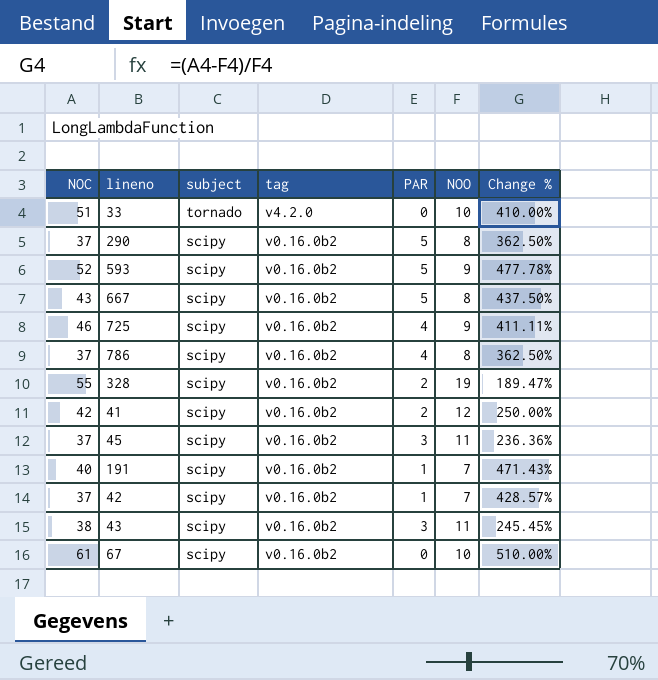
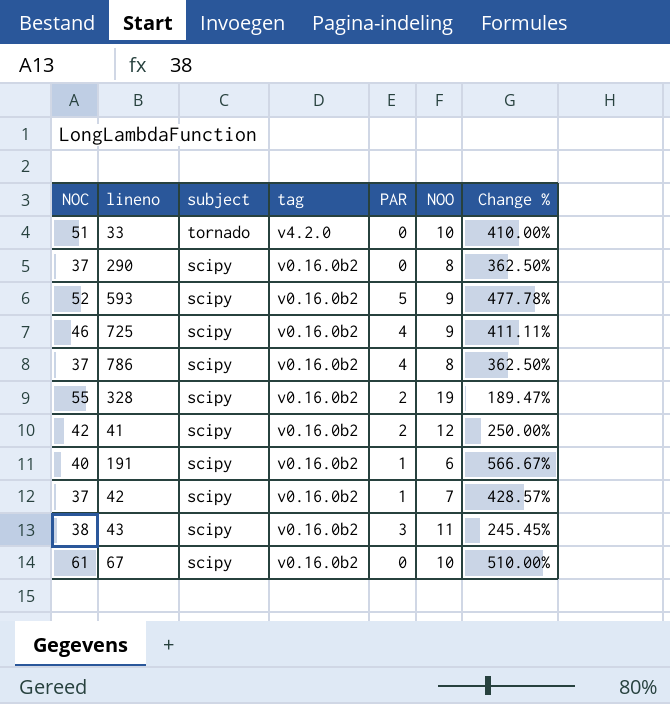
row 667: 43 | scipy | v0.16.0b2 | 5 | 8 | 437.50% -> none
row 45: 37 | scipy | v0.16.0b2 | 3 | 11 | 236.36% -> none
290 | PAR: 5 -> 0
191 | NOO: 7 -> 6
191 | Change %: 471.43% -> 566.67%

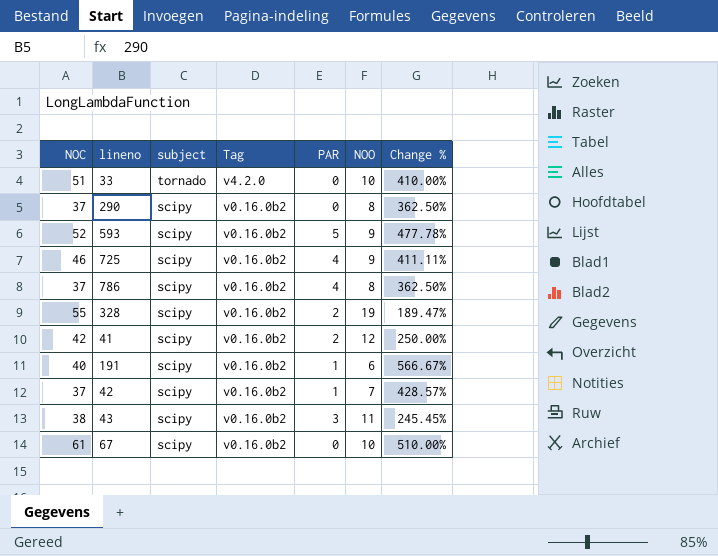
column name: tag -> Tag

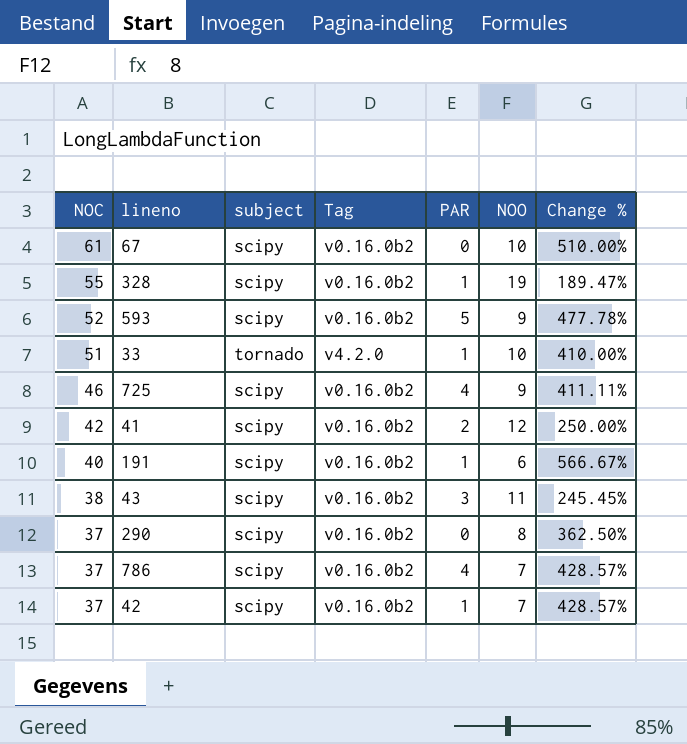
row order: subject descending -> NOC descending
328 | PAR: 2 -> 1
33 | PAR: 0 -> 1
786 | NOO: 8 -> 7
786 | Change %: 362.50% -> 428.57%

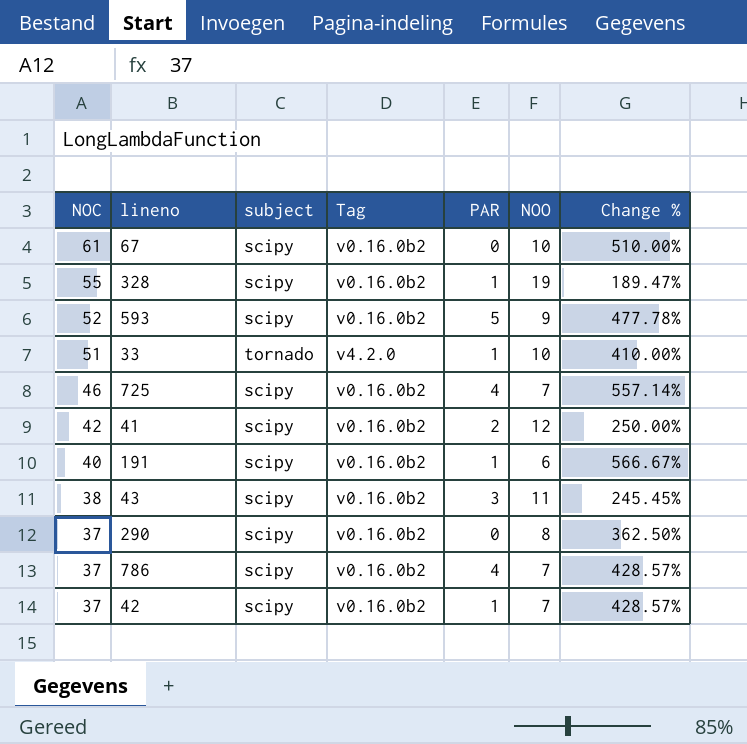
725 | NOO: 9 -> 7
725 | Change %: 411.11% -> 557.14%

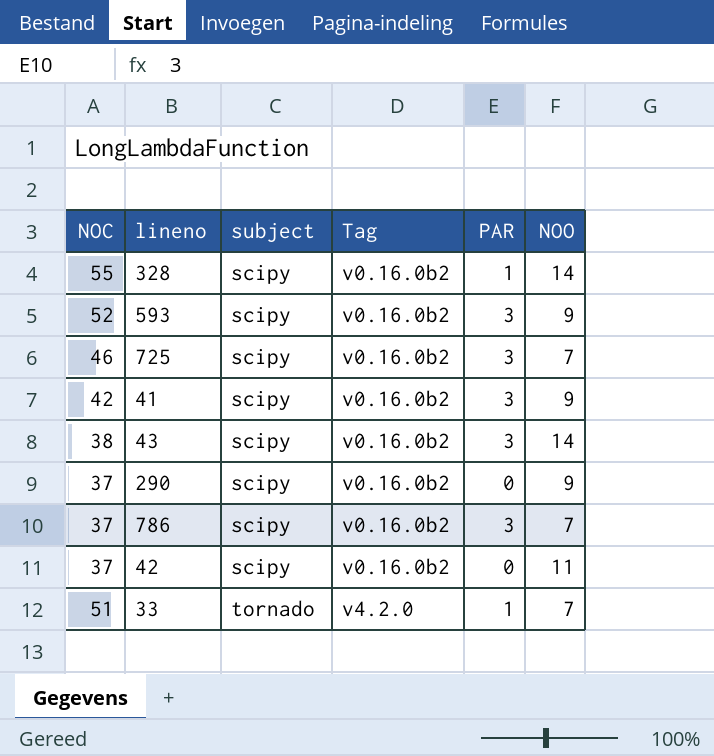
row order: NOC descending -> subject ascending
column Change % | formula: ([NOC] - [NOO]) / [NOO] -> none
row 67: 61 | scipy | v0.16.0b2 | 0 | 10 | 510.00% -> none
row 191: 40 | scipy | v0.16.0b2 | 1 | 6 | 566.67% -> none
328 | NOO: 19 -> 14
593 | PAR: 5 -> 3
725 | PAR: 4 -> 3
41 | PAR: 2 -> 3
41 | NOO: 12 -> 9
43 | NOO: 11 -> 14
290 | NOO: 8 -> 9
786 | PAR: 4 -> 3
42 | PAR: 1 -> 0
42 | NOO: 7 -> 11
33 | NOO: 10 -> 7

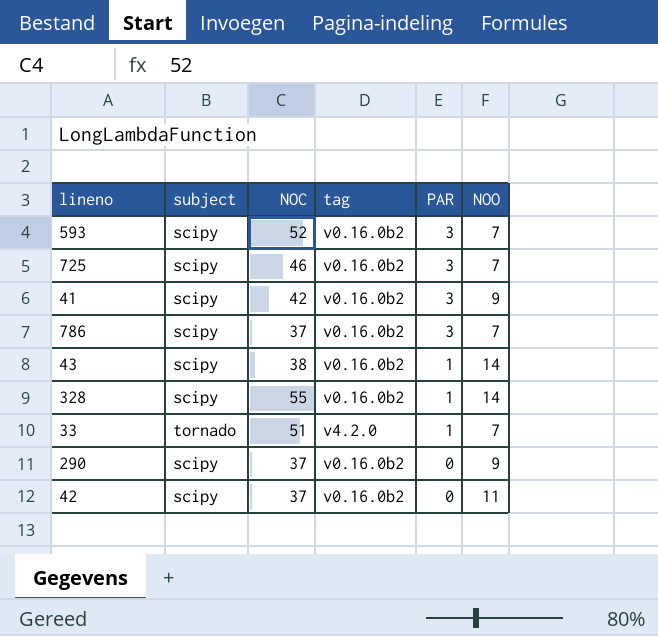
row order: subject ascending -> PAR descending
column NOC | position: 1 -> 3
column name: Tag -> tag
593 | NOO: 9 -> 7
43 | PAR: 3 -> 1

